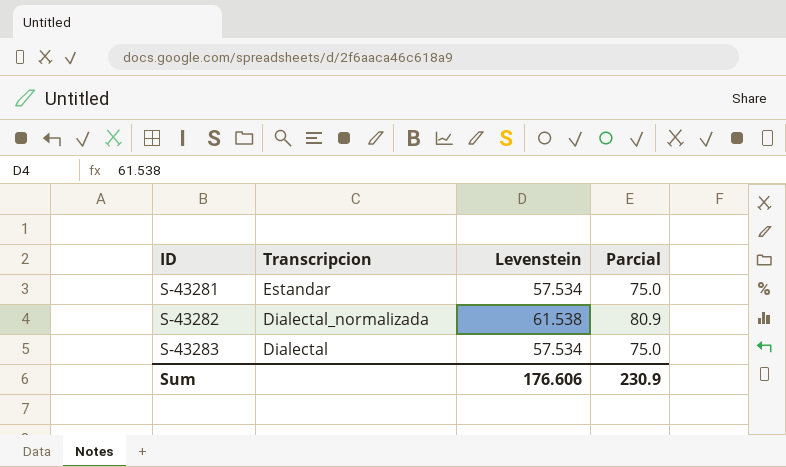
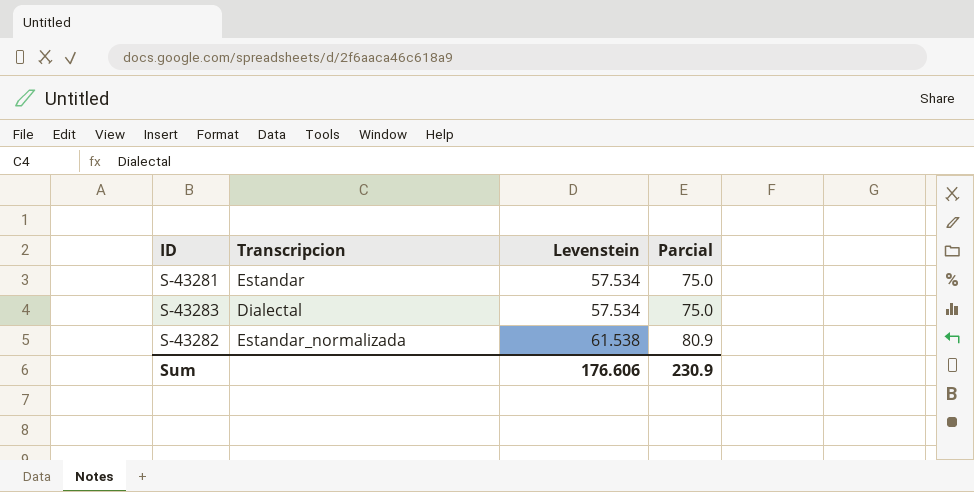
row order: ID ascending -> Levenstein ascending
S-43282 | Transcripcion: Dialectal_normalizada -> Estandar_normalizada

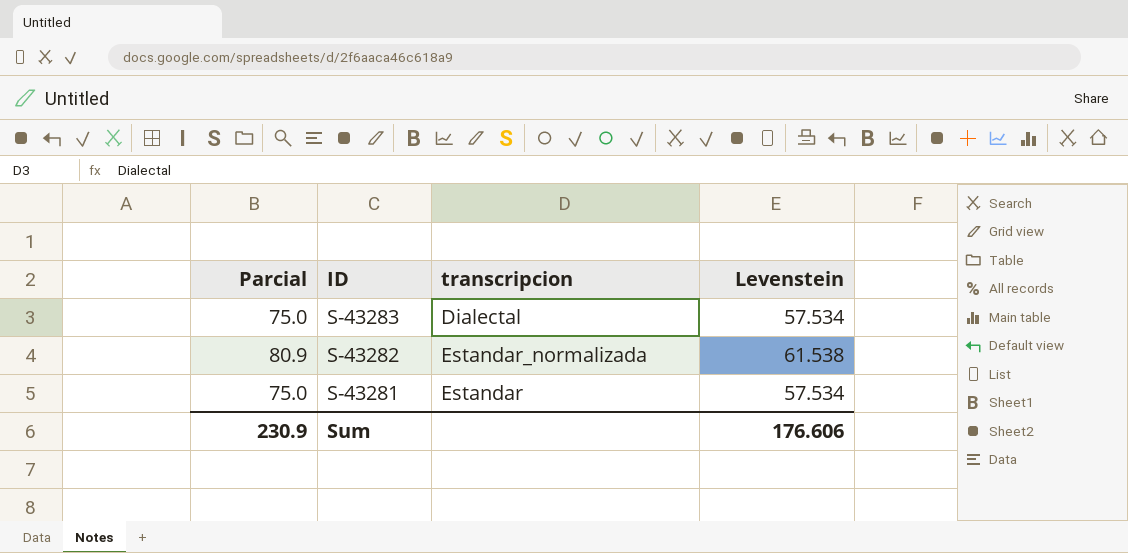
row order: Levenstein ascending -> ID descending
column Parcial | position: 4 -> 1
column name: Transcripcion -> transcripcion

